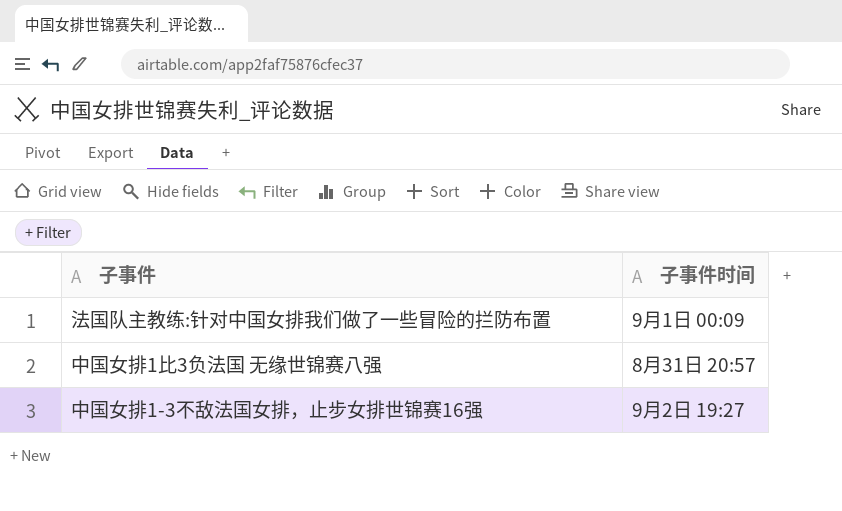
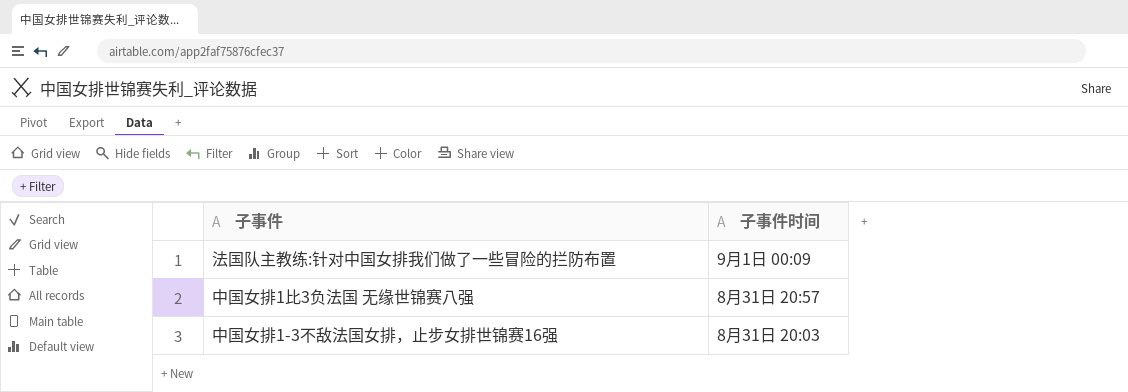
中国女排1-3不敌法国女排，止步女排世锦赛16强 | 子事件时间: 9月2日 19:27 -> 8月31日 20:03

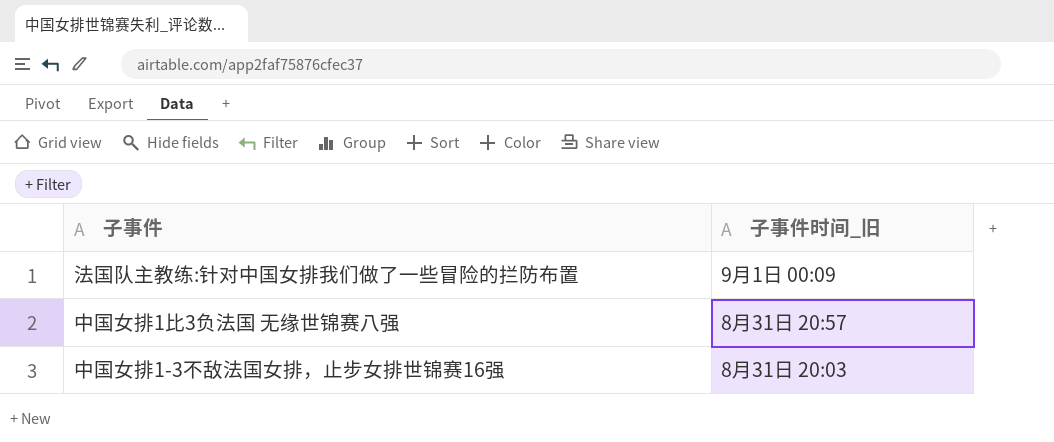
column name: 子事件时间 -> 子事件时间_旧

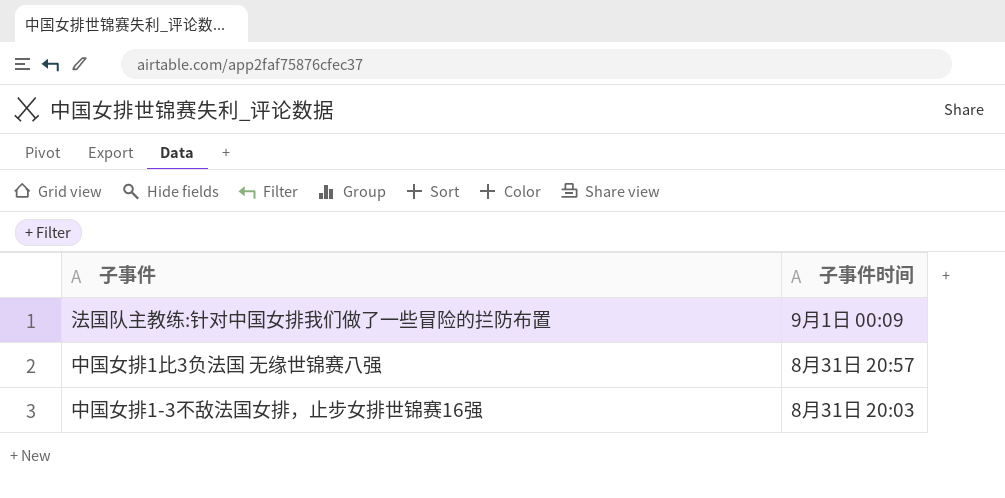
column name: 子事件时间_旧 -> 子事件时间

